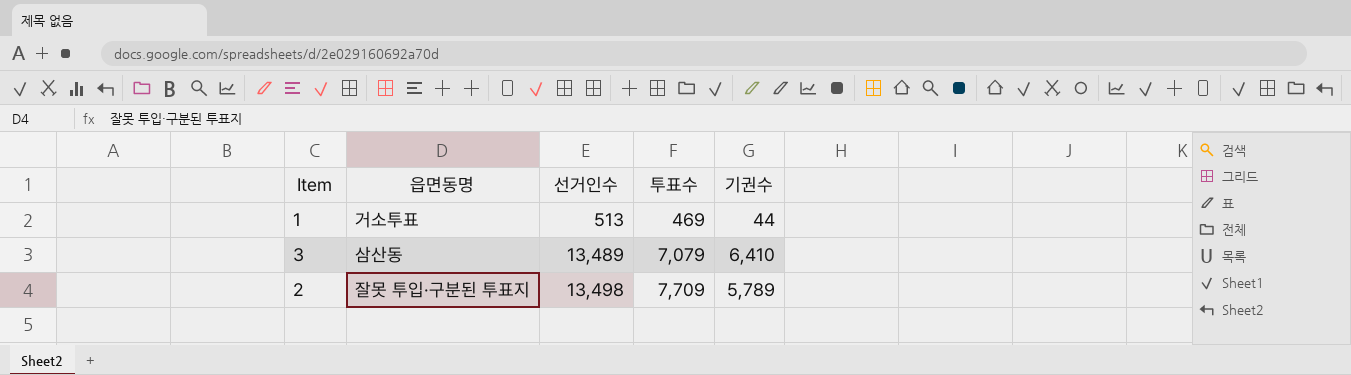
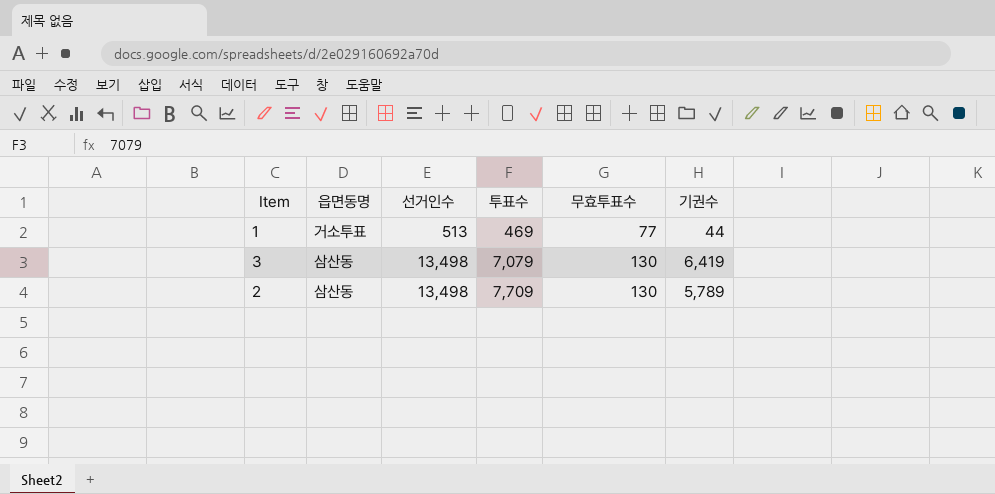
column 무효투표수 | position: none -> 5
3 | 선거인수: 13,489 -> 13,498
3 | 기권수: 6,410 -> 6,419
2 | 읍면동명: 잘못 투입·구분된 투표지 -> 삼산동

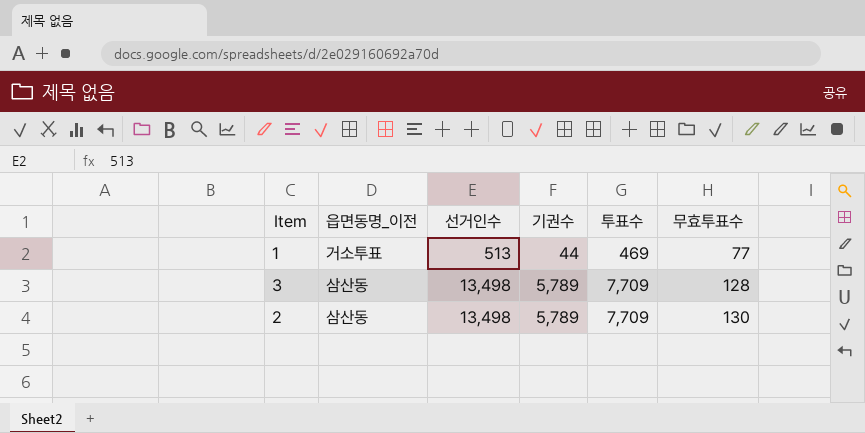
column name: 읍면동명 -> 읍면동명_이전
column 기권수 | position: 6 -> 4
3 | 기권수: 6,419 -> 5,789
3 | 투표수: 7,079 -> 7,709
3 | 무효투표수: 130 -> 128

